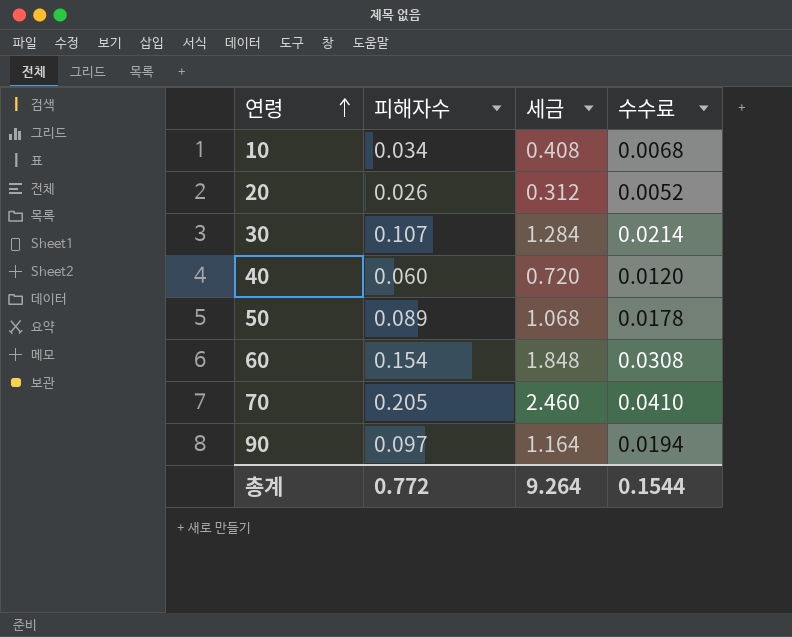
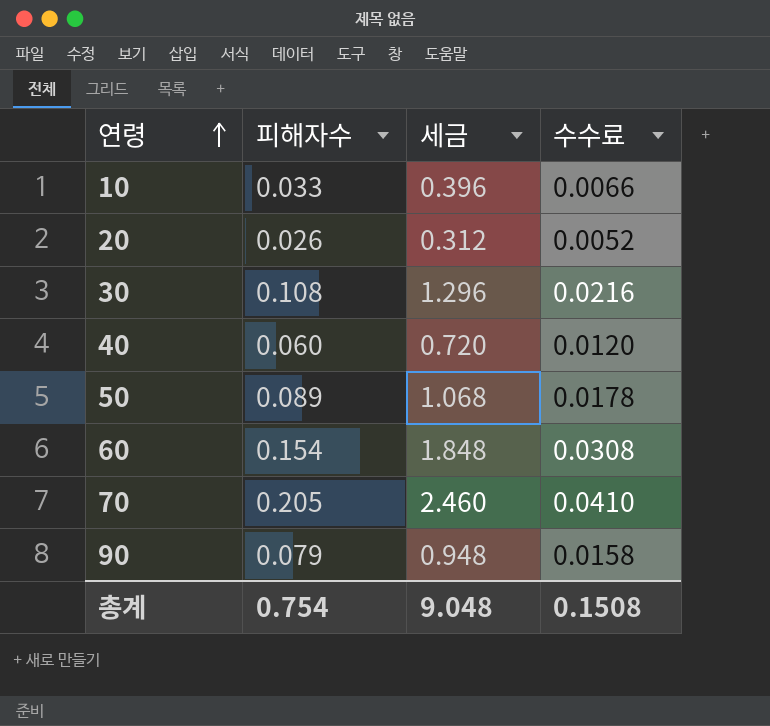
10 | 피해자수: 0.034 -> 0.033
10 | 세금: 0.408 -> 0.396
10 | 수수료: 0.0068 -> 0.0066
30 | 피해자수: 0.107 -> 0.108
30 | 세금: 1.284 -> 1.296
30 | 수수료: 0.0214 -> 0.0216
90 | 피해자수: 0.097 -> 0.079
90 | 세금: 1.164 -> 0.948
90 | 수수료: 0.0194 -> 0.0158
총계 | 피해자수: 0.772 -> 0.754
총계 | 세금: 9.264 -> 9.048
총계 | 수수료: 0.1544 -> 0.1508

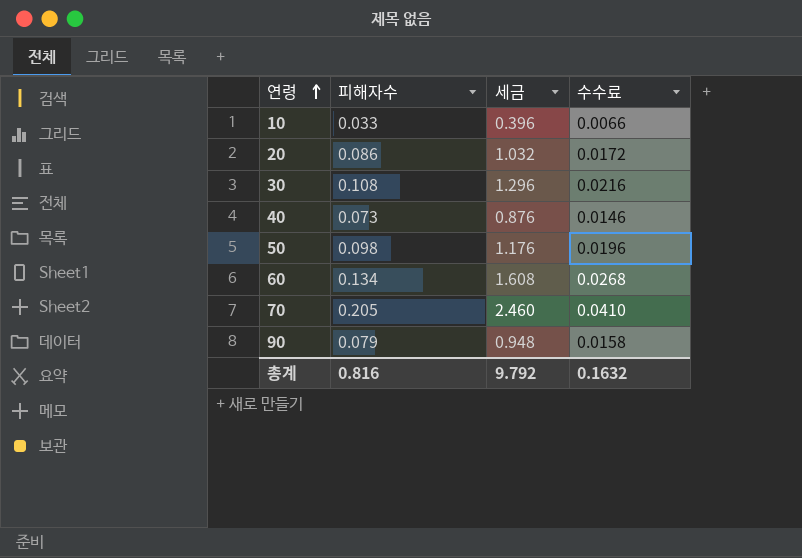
20 | 피해자수: 0.026 -> 0.086
20 | 세금: 0.312 -> 1.032
20 | 수수료: 0.0052 -> 0.0172
40 | 피해자수: 0.060 -> 0.073
40 | 세금: 0.720 -> 0.876
40 | 수수료: 0.0120 -> 0.0146
50 | 피해자수: 0.089 -> 0.098
50 | 세금: 1.068 -> 1.176
50 | 수수료: 0.0178 -> 0.0196
60 | 피해자수: 0.154 -> 0.134
60 | 세금: 1.848 -> 1.608
60 | 수수료: 0.0308 -> 0.0268
총계 | 피해자수: 0.754 -> 0.816
총계 | 세금: 9.048 -> 9.792
총계 | 수수료: 0.1508 -> 0.1632

